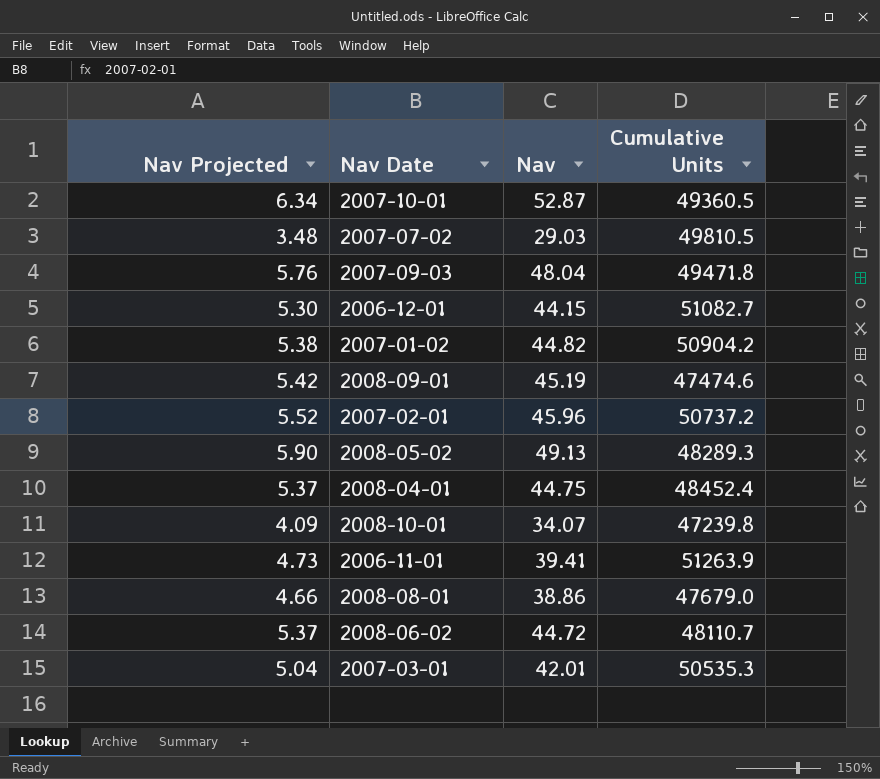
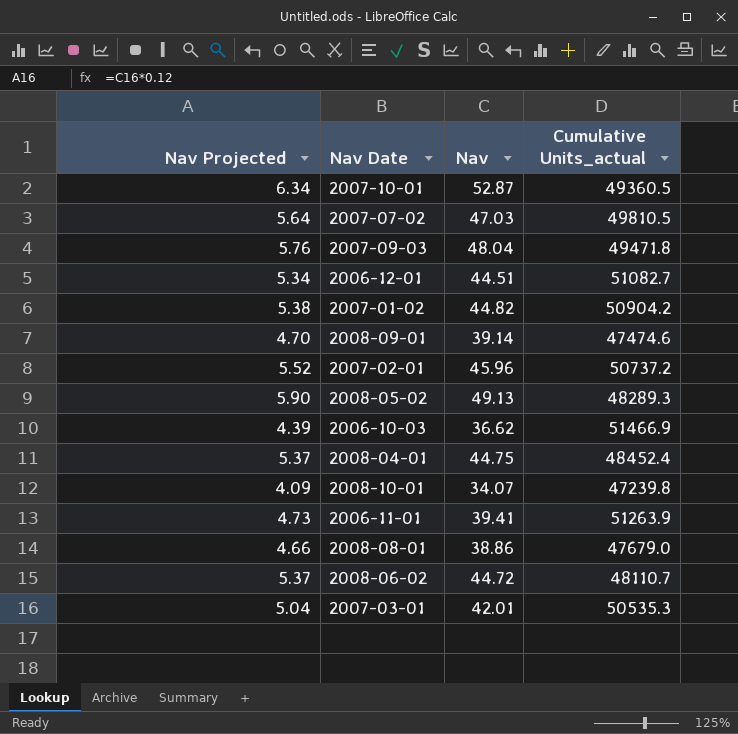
column name: Cumulative Units -> Cumulative Units_actual
2007-07-02 | Nav Projected: 3.48 -> 5.64
2007-07-02 | Nav: 29.03 -> 47.03
2006-12-01 | Nav Projected: 5.30 -> 5.34
2006-12-01 | Nav: 44.15 -> 44.51
2008-09-01 | Nav Projected: 5.42 -> 4.70
2008-09-01 | Nav: 45.19 -> 39.14
row 2006-10-03: none -> 4.39 | 36.62 | 51466.9

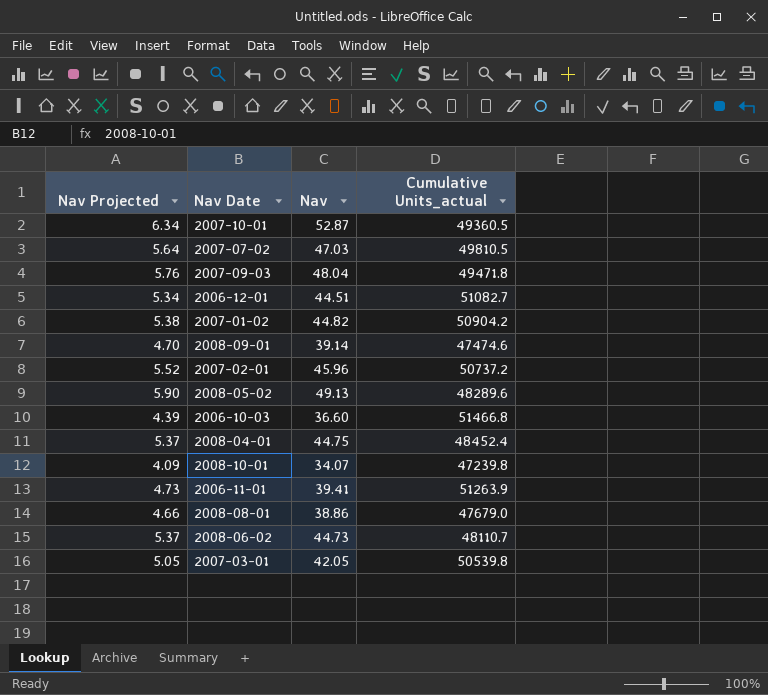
2008-05-02 | Cumulative Units_actual: 48289.3 -> 48289.6
2006-10-03 | Nav: 36.62 -> 36.60
2006-10-03 | Cumulative Units_actual: 51466.9 -> 51466.8
2008-06-02 | Nav: 44.72 -> 44.73
2007-03-01 | Nav Projected: 5.04 -> 5.05
2007-03-01 | Nav: 42.01 -> 42.05
2007-03-01 | Cumulative Units_actual: 50535.3 -> 50539.8

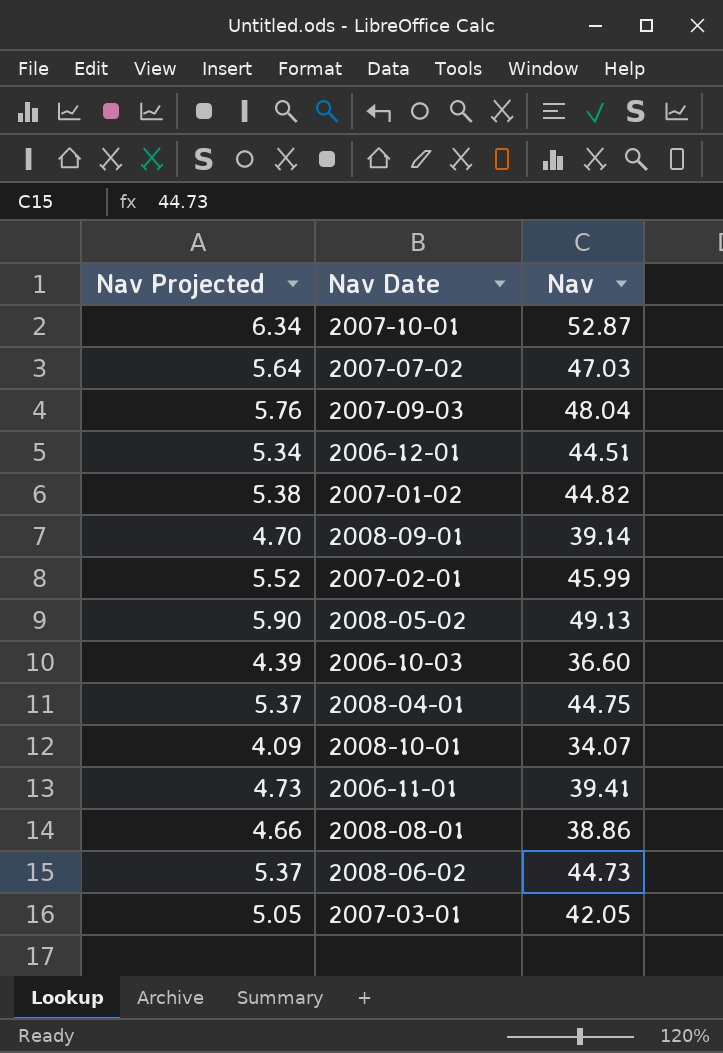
column Cumulative Units_actual | position: 4 -> none
2007-02-01 | Nav: 45.96 -> 45.99

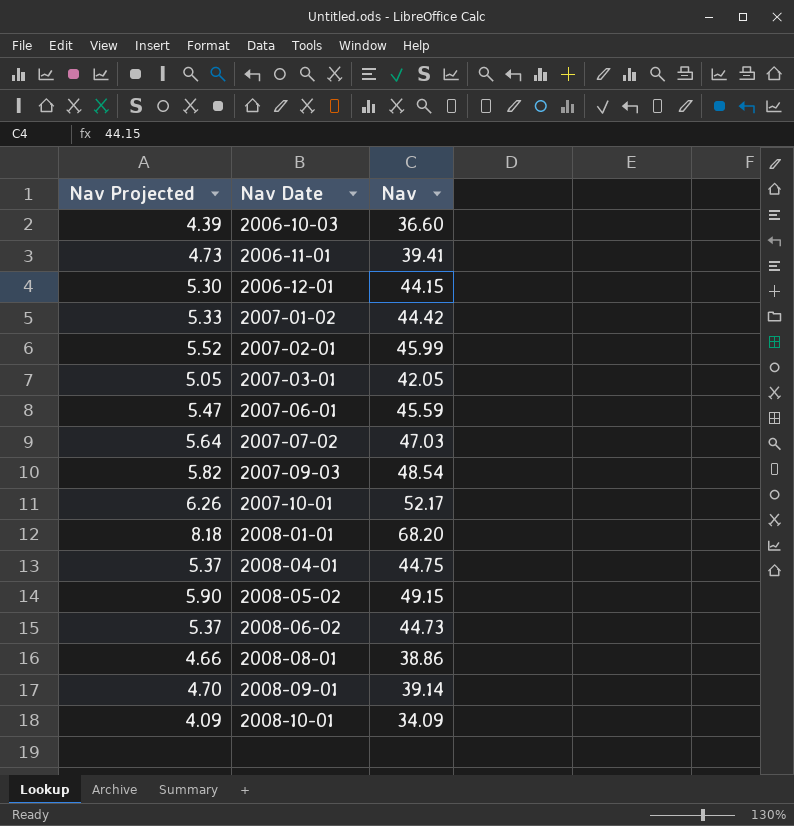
row order: none -> Nav Date ascending
2006-12-01 | Nav Projected: 5.34 -> 5.30
2006-12-01 | Nav: 44.51 -> 44.15
2007-01-02 | Nav Projected: 5.38 -> 5.33
2007-01-02 | Nav: 44.82 -> 44.42
row 2007-06-01: none -> 5.47 | 45.59
2007-09-03 | Nav Projected: 5.76 -> 5.82
2007-09-03 | Nav: 48.04 -> 48.54
2007-10-01 | Nav Projected: 6.34 -> 6.26
2007-10-01 | Nav: 52.87 -> 52.17
row 2008-01-01: none -> 8.18 | 68.20
2008-05-02 | Nav: 49.13 -> 49.15
2008-10-01 | Nav: 34.07 -> 34.09

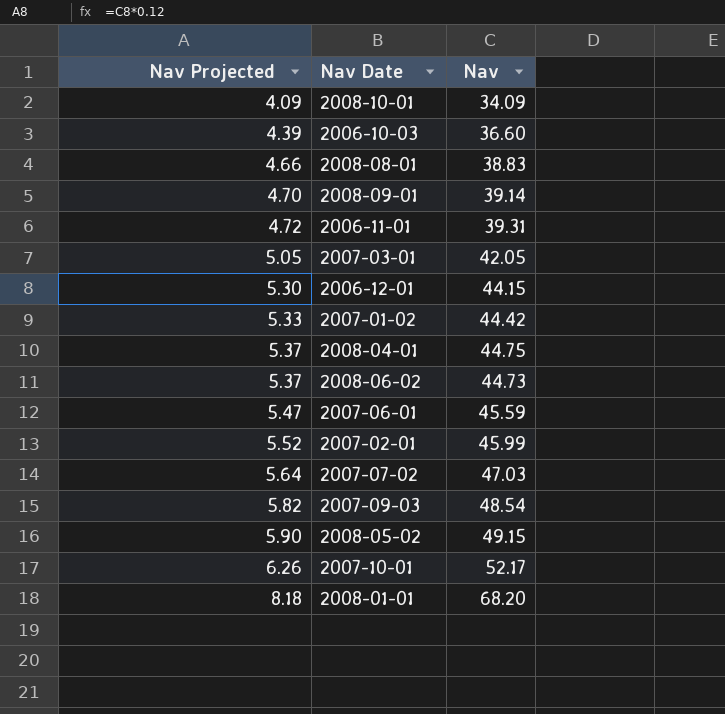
row order: Nav Date ascending -> Nav Projected ascending
2008-08-01 | Nav: 38.86 -> 38.83
2006-11-01 | Nav Projected: 4.73 -> 4.72
2006-11-01 | Nav: 39.41 -> 39.31

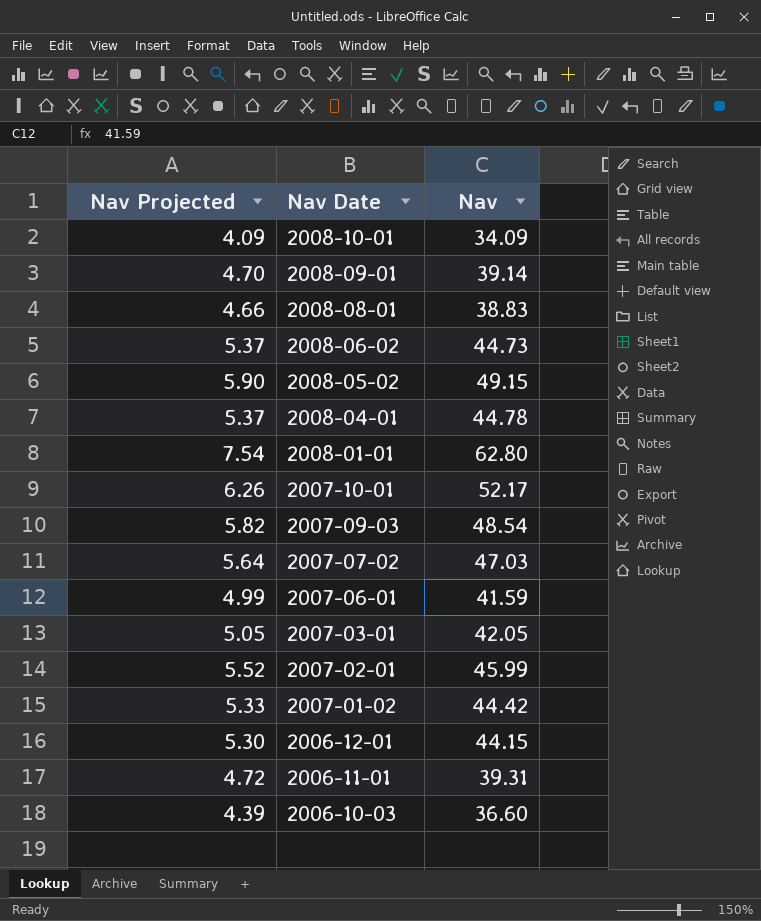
row order: Nav Projected ascending -> Nav Date descending
2008-04-01 | Nav: 44.75 -> 44.78
2008-01-01 | Nav Projected: 8.18 -> 7.54
2008-01-01 | Nav: 68.20 -> 62.80
2007-06-01 | Nav Projected: 5.47 -> 4.99
2007-06-01 | Nav: 45.59 -> 41.59

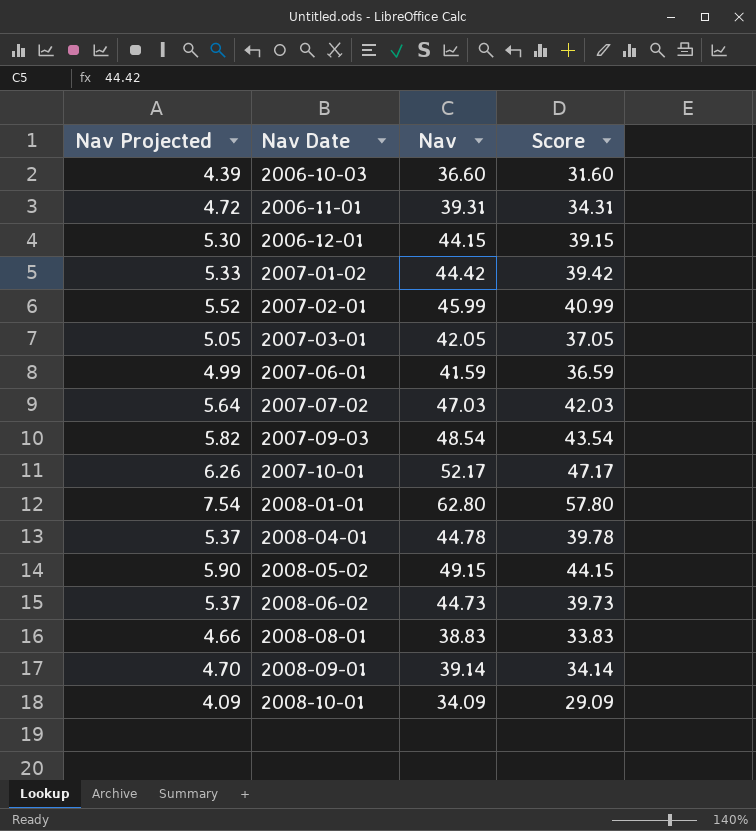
row order: Nav Date descending -> Nav Date ascending
column Score | formula: none -> [Nav] - 5

